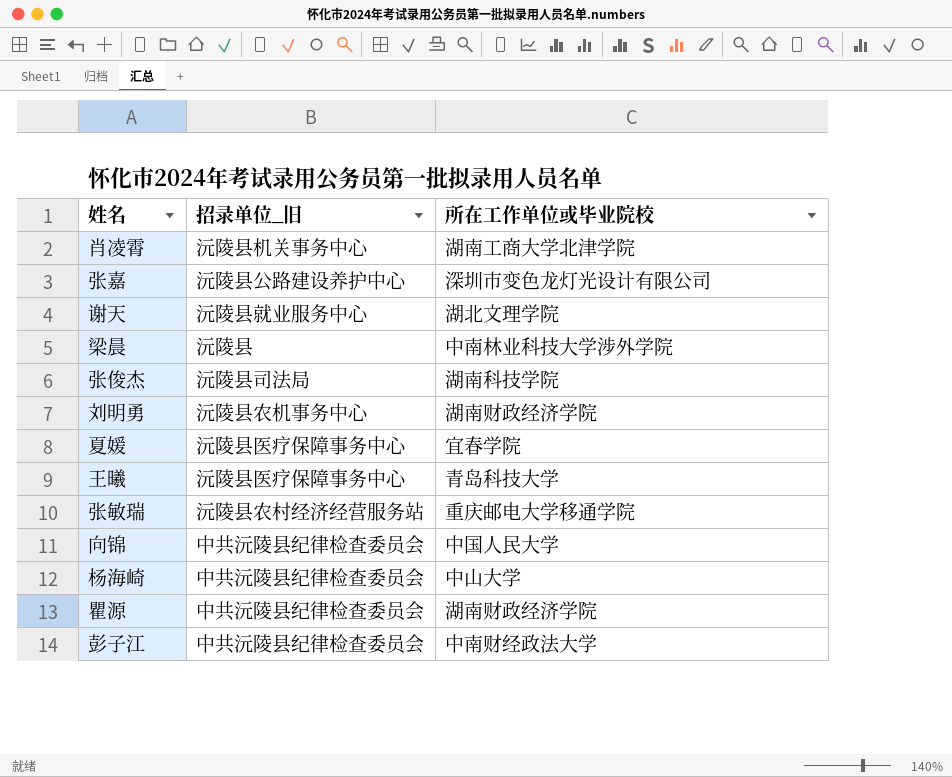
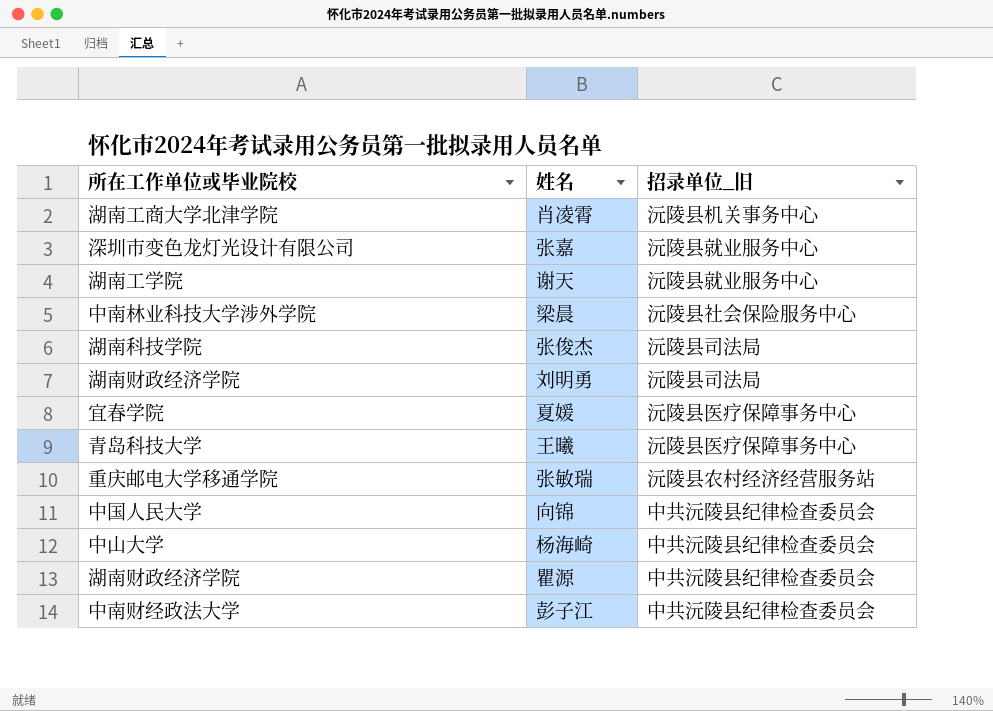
column 所在工作单位或毕业院校 | position: 3 -> 1
张嘉 | 招录单位_旧: 沅陵县公路建设养护中心 -> 沅陵县就业服务中心
谢天 | 所在工作单位或毕业院校: 湖北文理学院 -> 湖南工学院
梁晨 | 招录单位_旧: 沅陵县 -> 沅陵县社会保险服务中心
刘明勇 | 招录单位_旧: 沅陵县农机事务中心 -> 沅陵县司法局

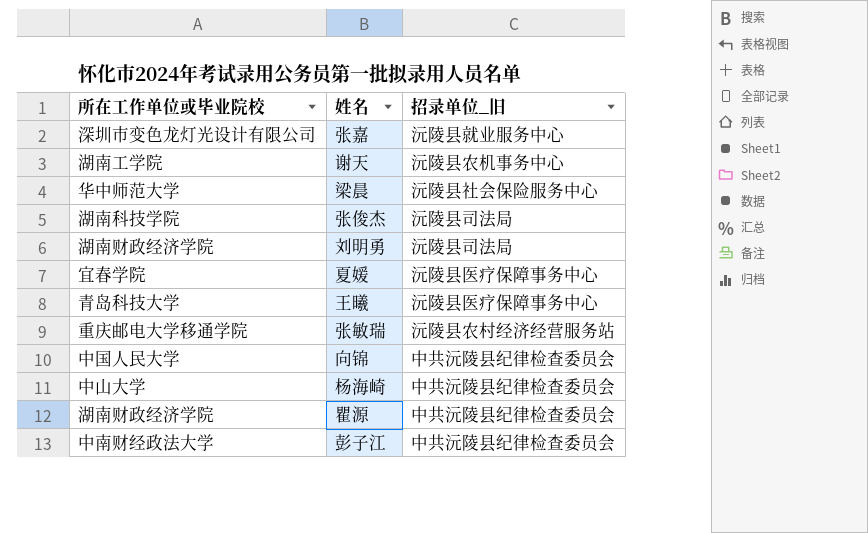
row 肖凌霄: 湖南工商大学北津学院 | 沅陵县机关事务中心 -> none
谢天 | 招录单位_旧: 沅陵县就业服务中心 -> 沅陵县农机事务中心
梁晨 | 所在工作单位或毕业院校: 中南林业科技大学涉外学院 -> 华中师范大学

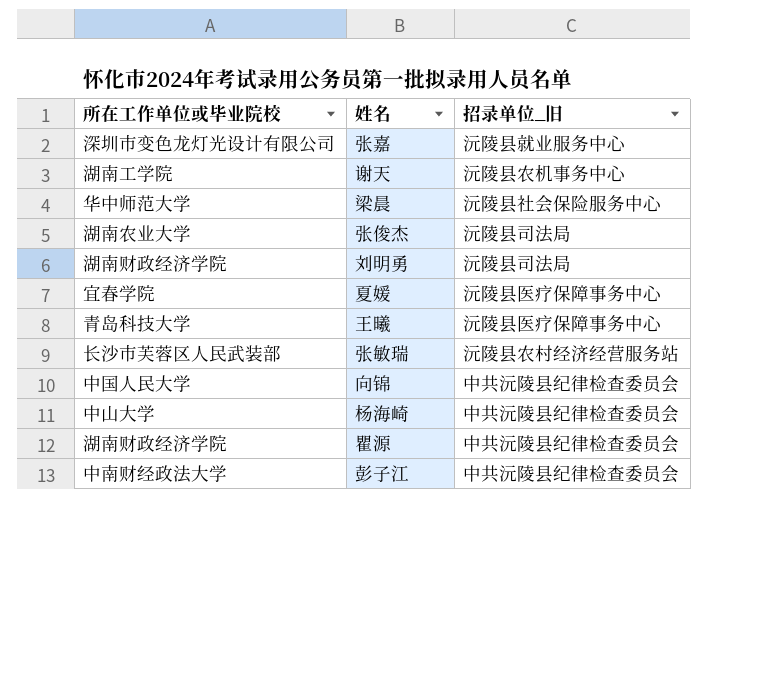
张俊杰 | 所在工作单位或毕业院校: 湖南科技学院 -> 湖南农业大学
张敏瑞 | 所在工作单位或毕业院校: 重庆邮电大学移通学院 -> 长沙市芙蓉区人民武装部

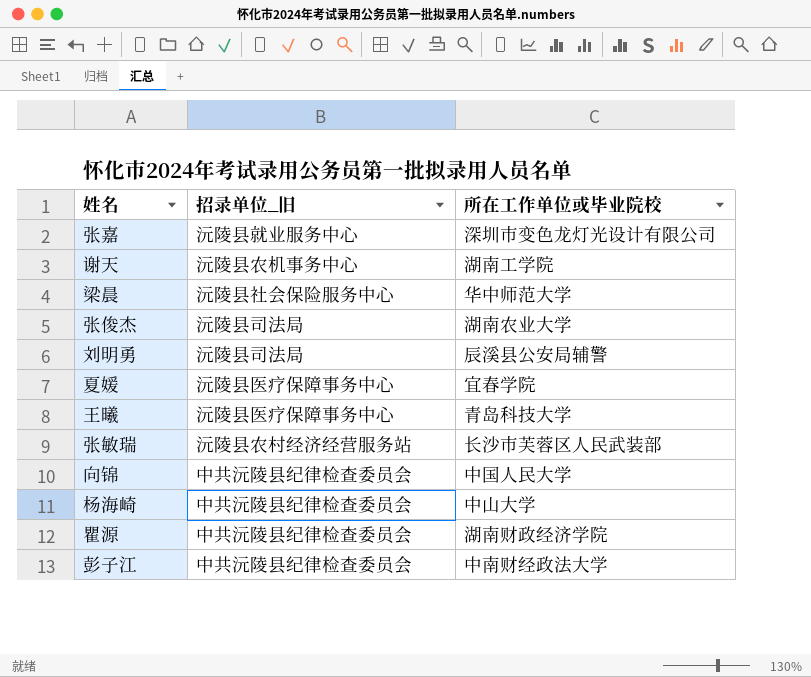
column 所在工作单位或毕业院校 | position: 1 -> 3
刘明勇 | 所在工作单位或毕业院校: 湖南财政经济学院 -> 辰溪县公安局辅警

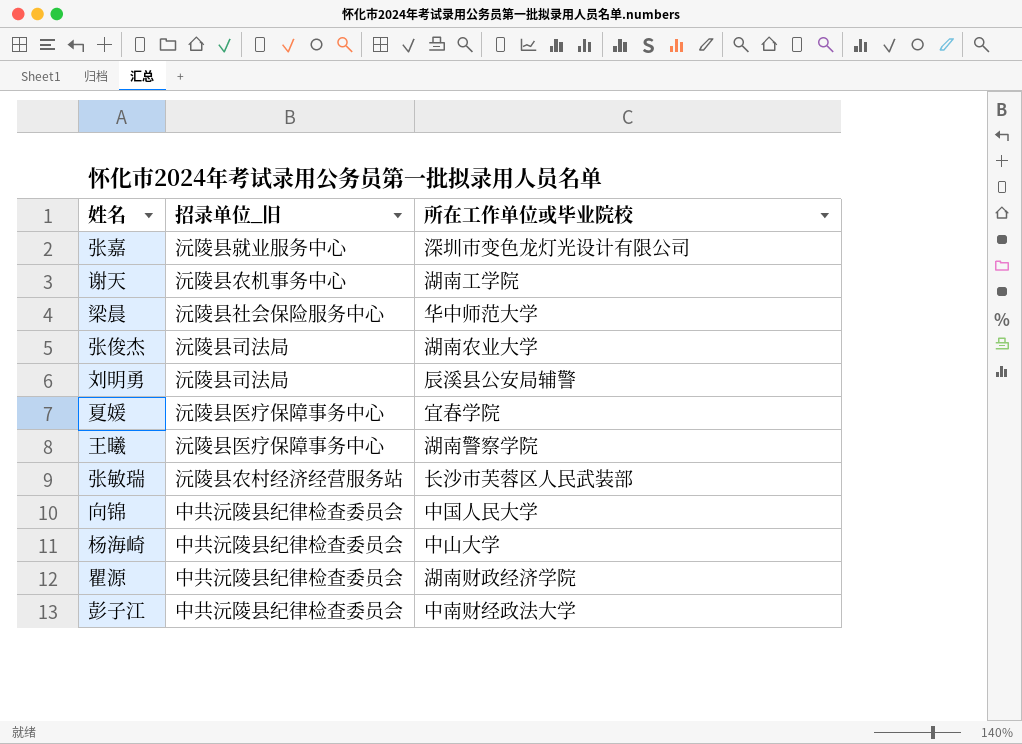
王曦 | 所在工作单位或毕业院校: 青岛科技大学 -> 湖南警察学院

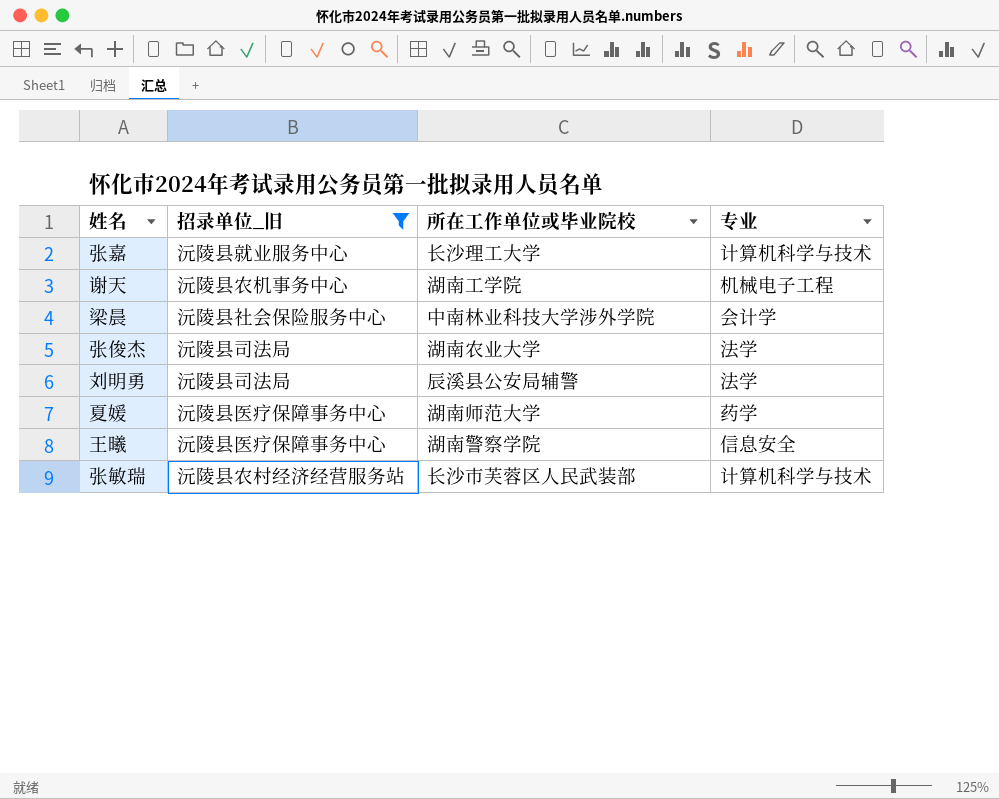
filter: none -> 招录单位_旧 != 中共沅陵县纪律检查委员会
column 专业 | position: none -> 4
张嘉 | 所在工作单位或毕业院校: 深圳市变色龙灯光设计有限公司 -> 长沙理工大学
梁晨 | 所在工作单位或毕业院校: 华中师范大学 -> 中南林业科技大学涉外学院
夏媛 | 所在工作单位或毕业院校: 宜春学院 -> 湖南师范大学

